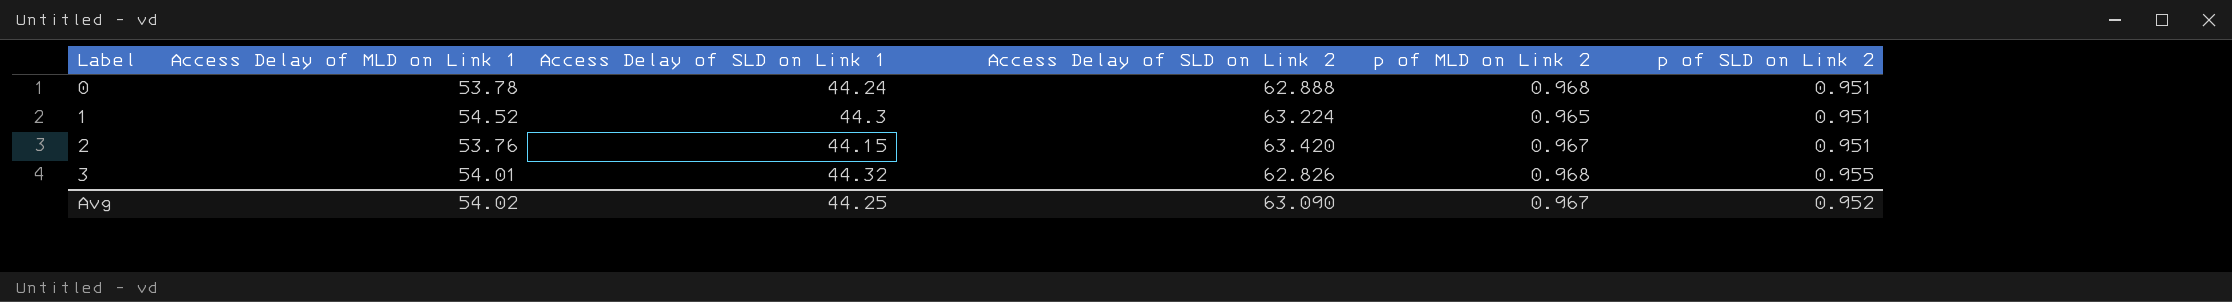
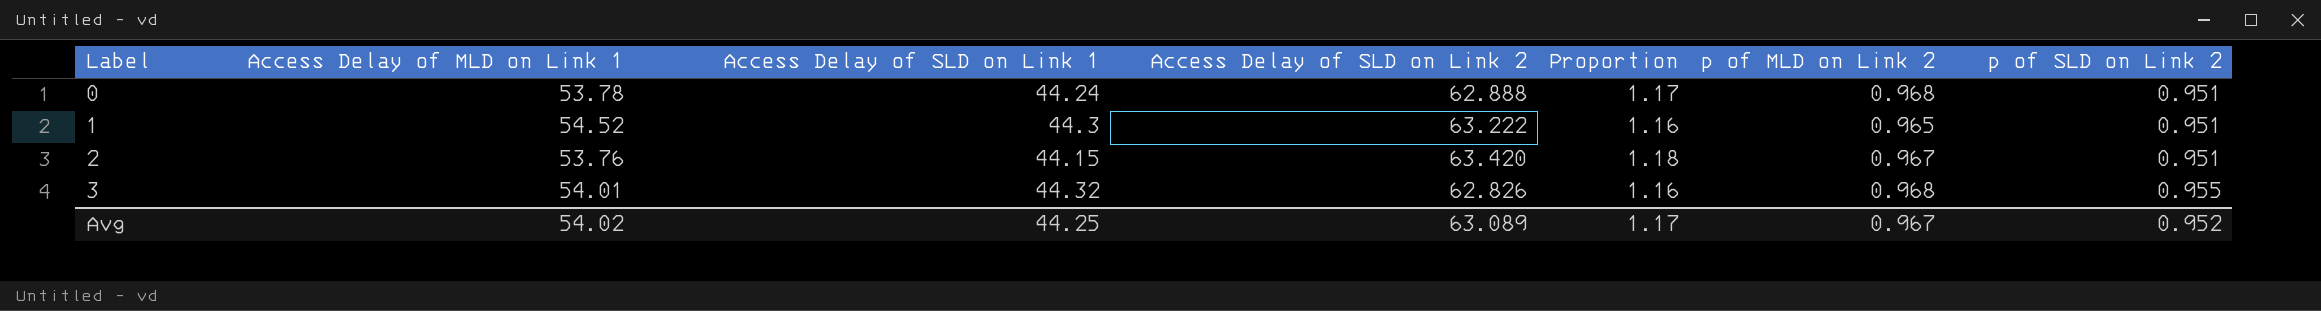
column Proportion | formula: none -> [Access Delay of SLD on Link 2] / [Access Delay of MLD on Link 1]
1 | Access Delay of SLD on Link 2: 63.224 -> 63.222
Avg | Access Delay of SLD on Link 2: 63.090 -> 63.089

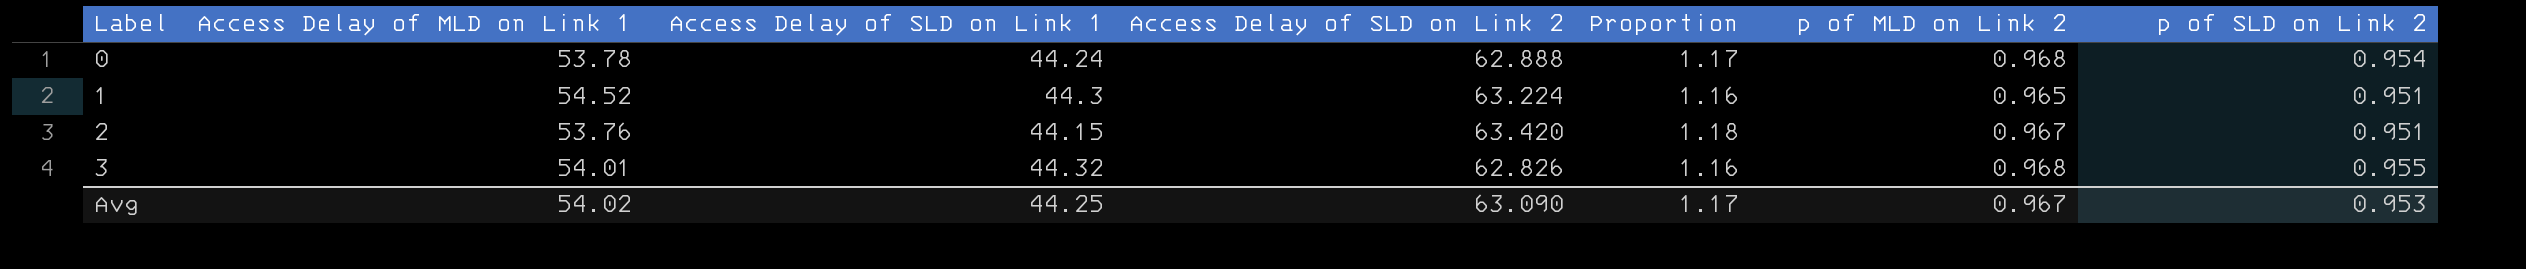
0 | p of SLD on Link 2: 0.951 -> 0.954
1 | Access Delay of SLD on Link 2: 63.222 -> 63.224
Avg | Access Delay of SLD on Link 2: 63.089 -> 63.090
Avg | p of SLD on Link 2: 0.952 -> 0.953

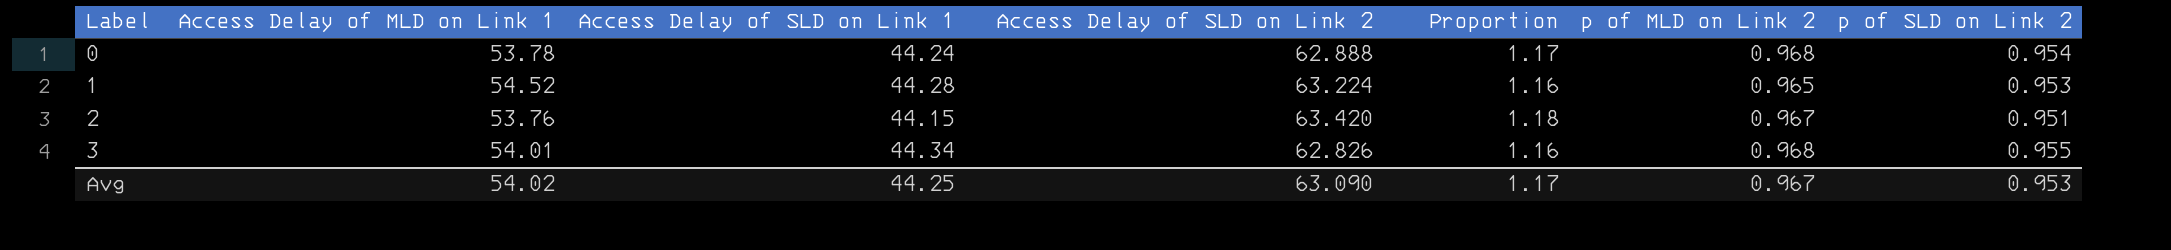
1 | Access Delay of SLD on Link 1: 44.3 -> 44.28
1 | p of SLD on Link 2: 0.951 -> 0.953
3 | Access Delay of SLD on Link 1: 44.32 -> 44.34

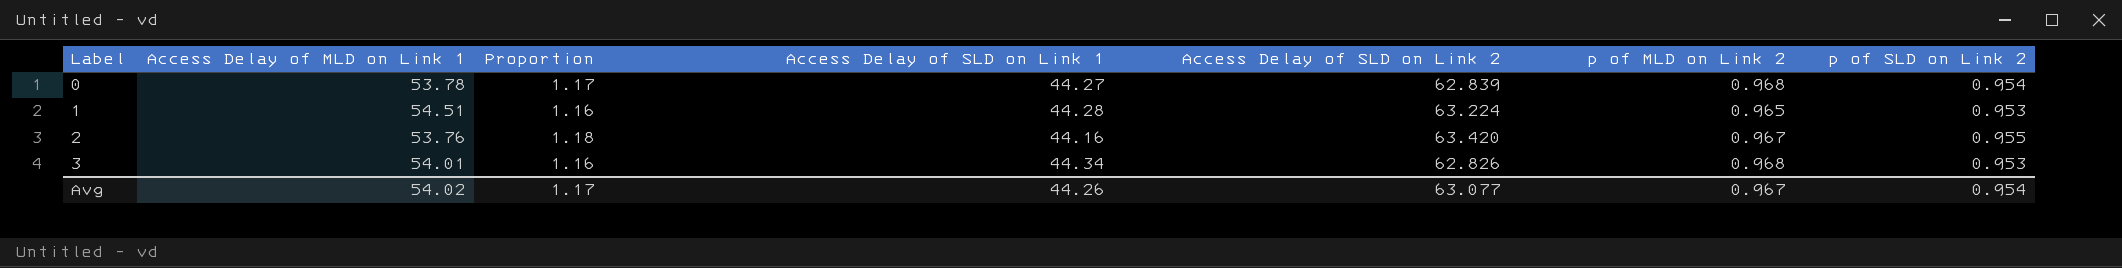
column Proportion | position: 5 -> 3
0 | Access Delay of SLD on Link 1: 44.24 -> 44.27
0 | Access Delay of SLD on Link 2: 62.888 -> 62.839
1 | Access Delay of MLD on Link 1: 54.52 -> 54.51
2 | Access Delay of SLD on Link 1: 44.15 -> 44.16
2 | p of SLD on Link 2: 0.951 -> 0.955
3 | p of SLD on Link 2: 0.955 -> 0.953
Avg | Access Delay of SLD on Link 1: 44.25 -> 44.26
Avg | Access Delay of SLD on Link 2: 63.090 -> 63.077
Avg | p of SLD on Link 2: 0.953 -> 0.954

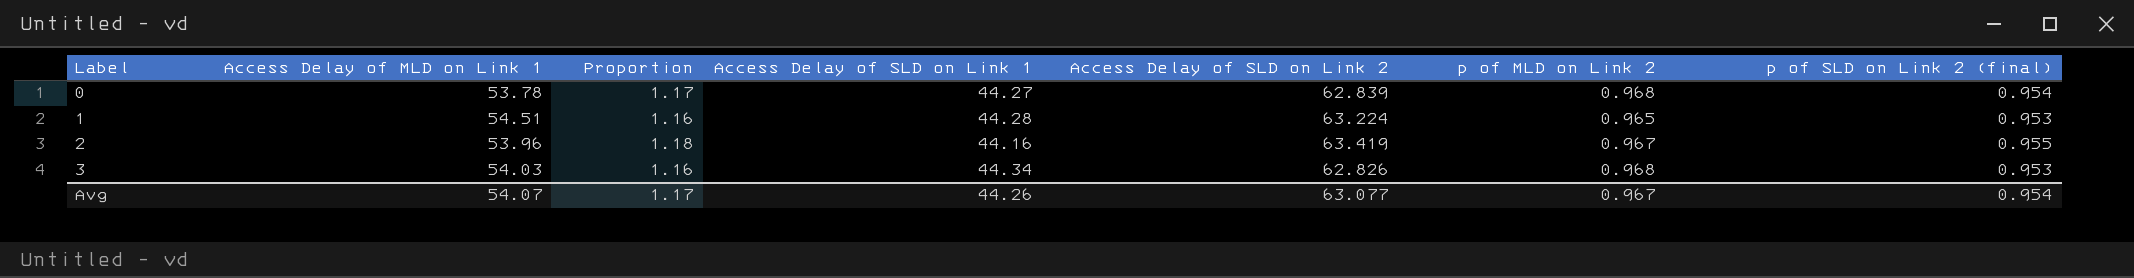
column name: p of SLD on Link 2 -> p of SLD on Link 2 (final)
2 | Access Delay of MLD on Link 1: 53.76 -> 53.96
2 | Access Delay of SLD on Link 2: 63.420 -> 63.419
3 | Access Delay of MLD on Link 1: 54.01 -> 54.03
Avg | Access Delay of MLD on Link 1: 54.02 -> 54.07

